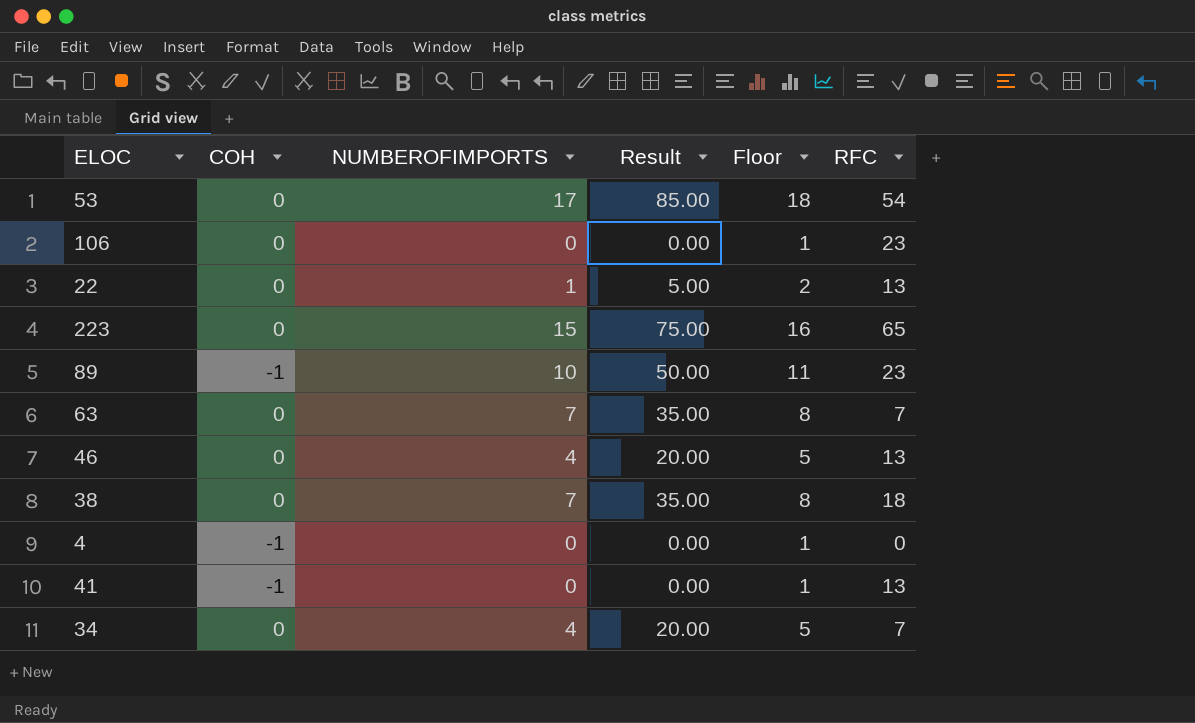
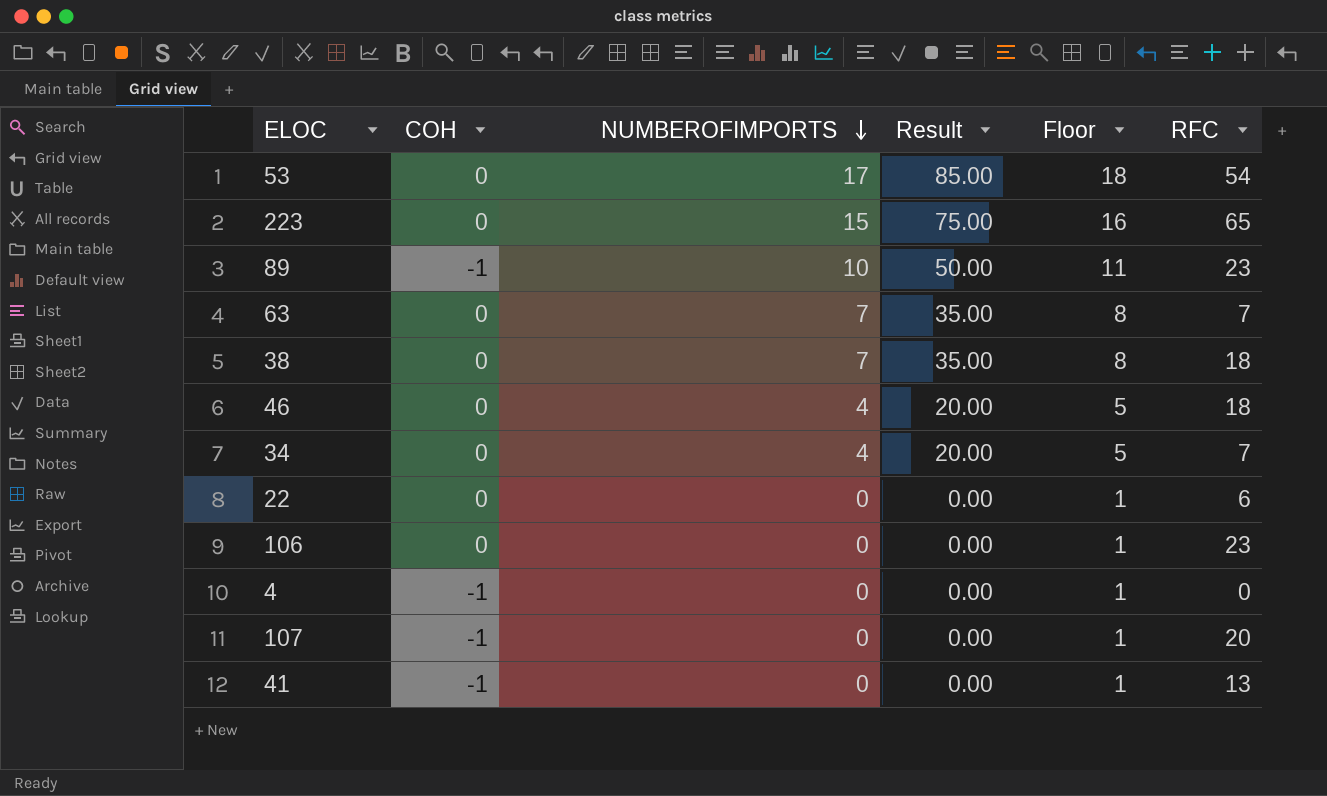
row order: none -> NUMBEROFIMPORTS descending
46 | RFC: 13 -> 18
22 | NUMBEROFIMPORTS: 1 -> 0
22 | Result: 5.00 -> 0.00
22 | Floor: 2 -> 1
22 | RFC: 13 -> 6
row 107: none -> -1 | 0 | 0.00 | 1 | 20

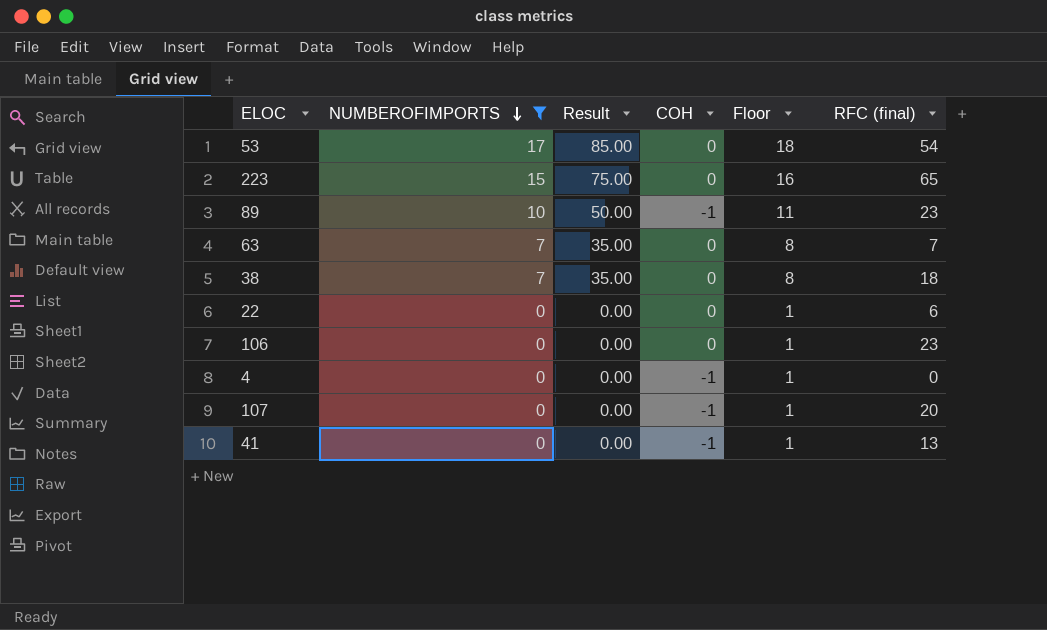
filter: none -> NUMBEROFIMPORTS != 4
column COH | position: 2 -> 4
column name: RFC -> RFC (final)

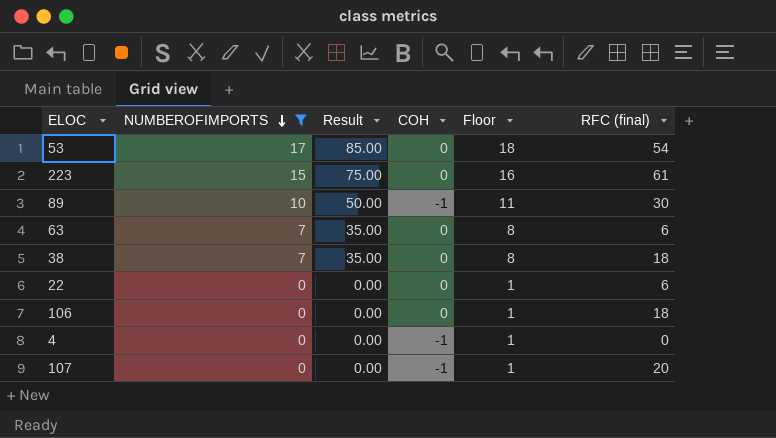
row 41: 0 | 0.00 | -1 | 1 | 13 -> none
223 | RFC (final): 65 -> 61
89 | RFC (final): 23 -> 30
63 | RFC (final): 7 -> 6
106 | RFC (final): 23 -> 18

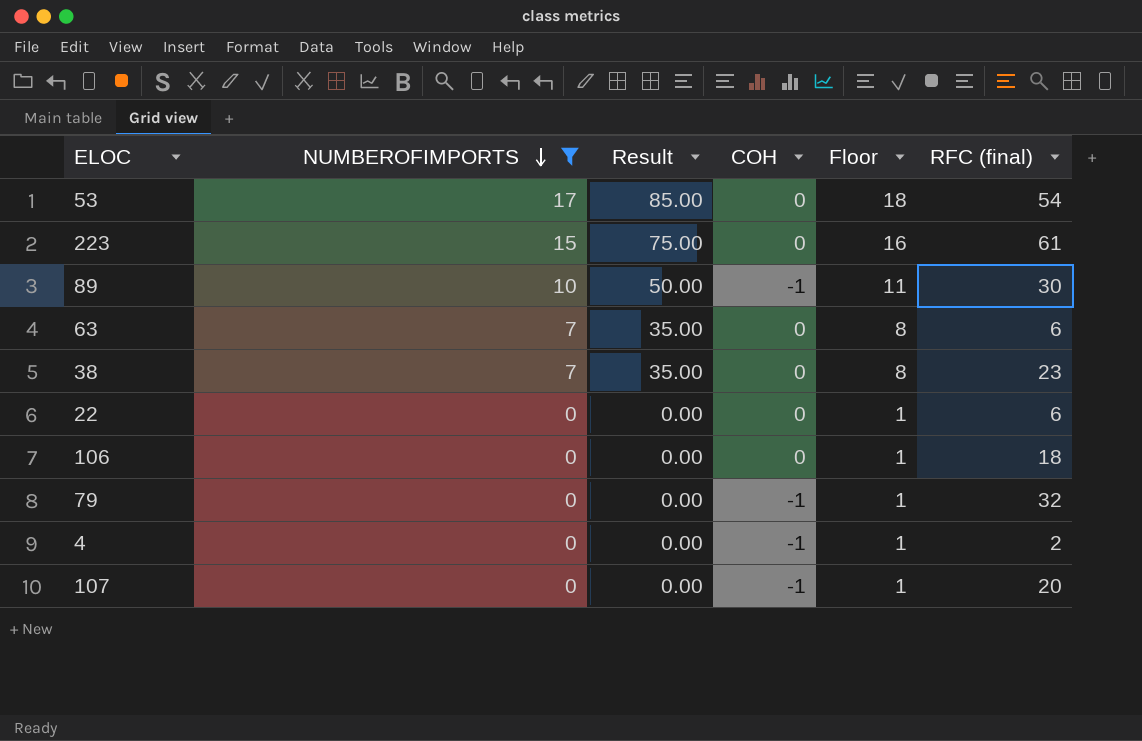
38 | RFC (final): 18 -> 23
row 79: none -> 0 | 0.00 | -1 | 1 | 32
4 | RFC (final): 0 -> 2

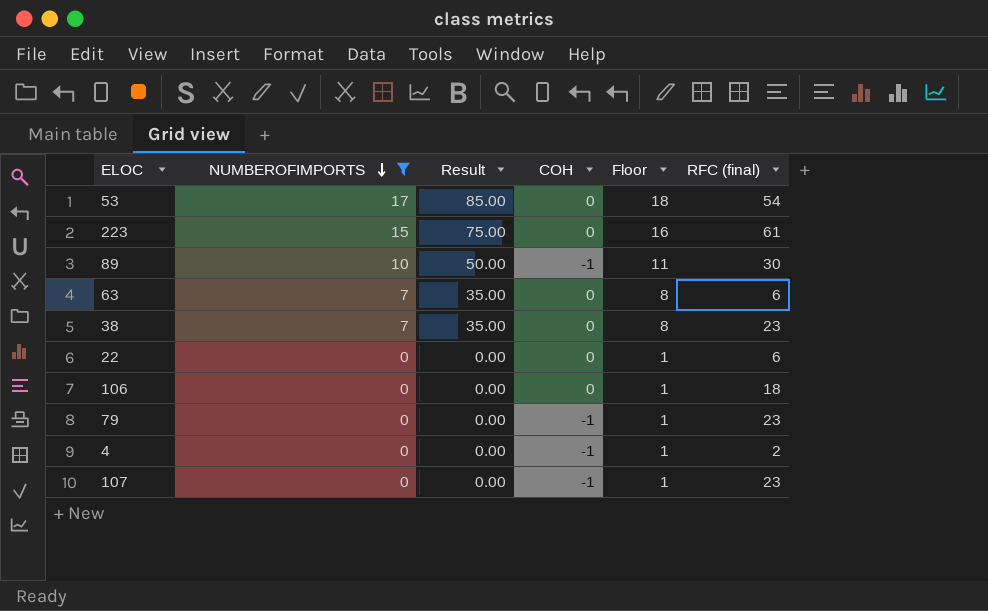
79 | RFC (final): 32 -> 23
107 | RFC (final): 20 -> 23

